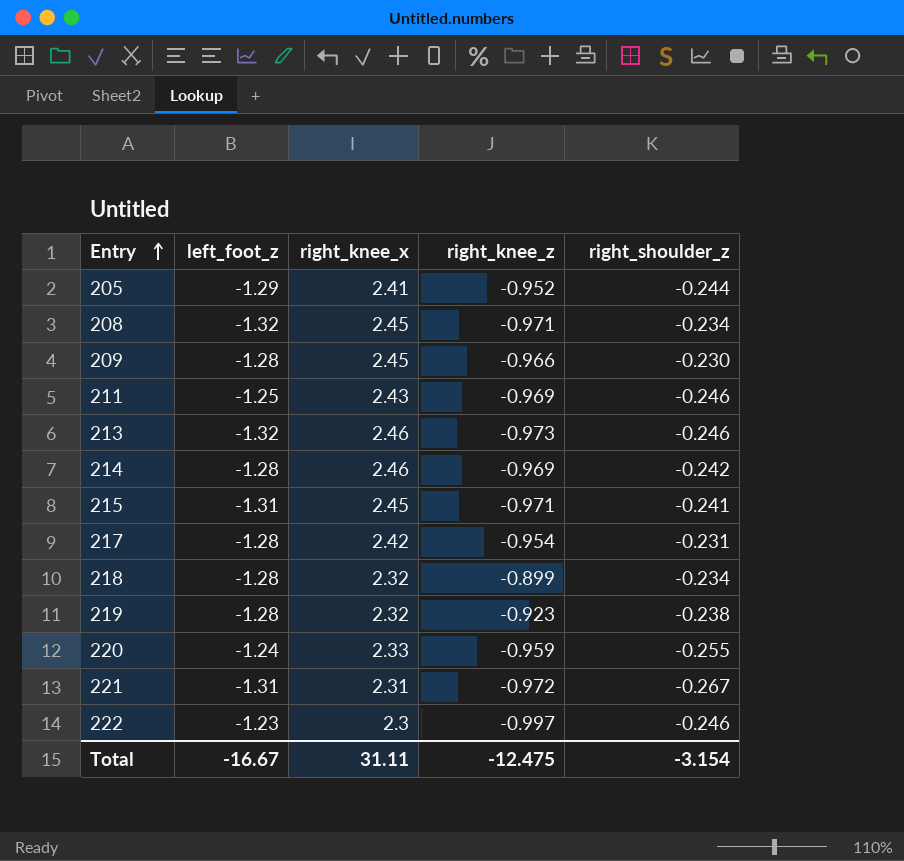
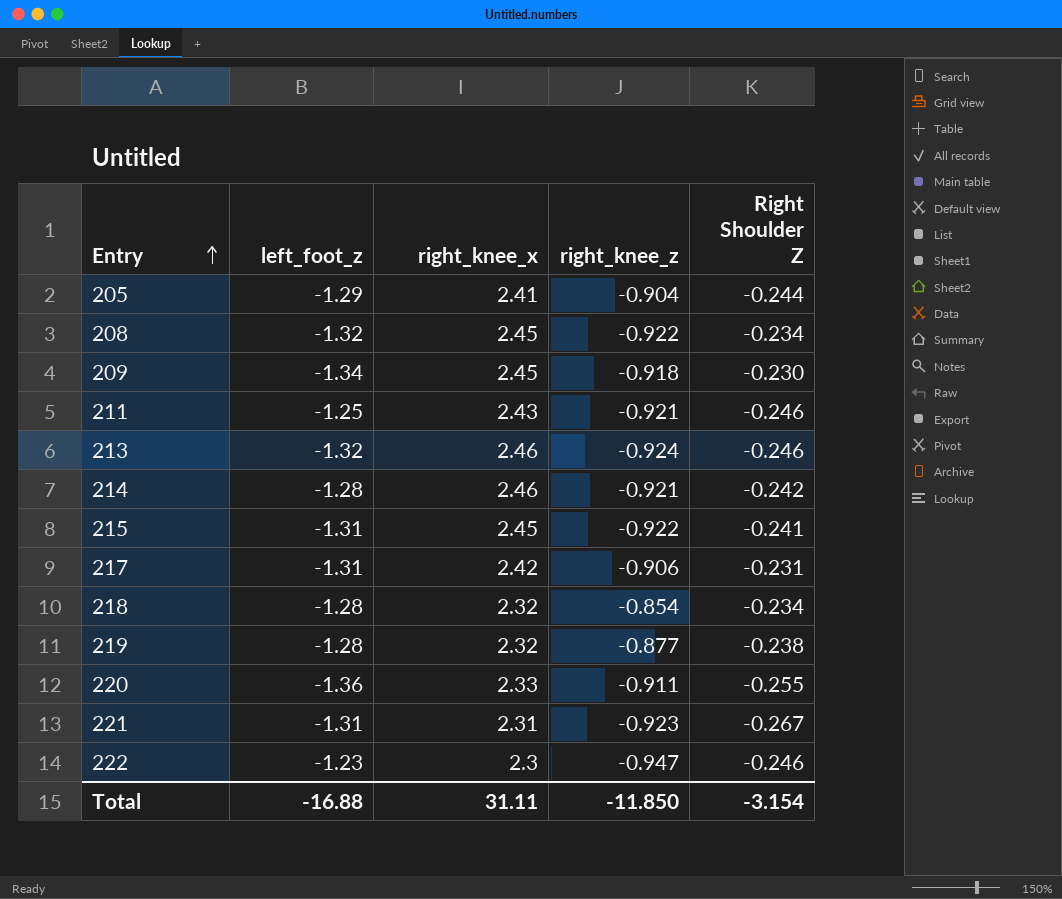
column name: right_shoulder_z -> Right Shoulder Z
205 | right_knee_z: -0.952 -> -0.904
208 | right_knee_z: -0.971 -> -0.922
209 | left_foot_z: -1.28 -> -1.34
209 | right_knee_z: -0.966 -> -0.918
211 | right_knee_z: -0.969 -> -0.921
213 | right_knee_z: -0.973 -> -0.924
214 | right_knee_z: -0.969 -> -0.921
215 | right_knee_z: -0.971 -> -0.922
217 | left_foot_z: -1.28 -> -1.31
217 | right_knee_z: -0.954 -> -0.906
218 | right_knee_z: -0.899 -> -0.854
219 | right_knee_z: -0.923 -> -0.877
220 | left_foot_z: -1.24 -> -1.36
220 | right_knee_z: -0.959 -> -0.911
221 | right_knee_z: -0.972 -> -0.923
222 | right_knee_z: -0.997 -> -0.947
Total | left_foot_z: -16.67 -> -16.88
Total | right_knee_z: -12.475 -> -11.850

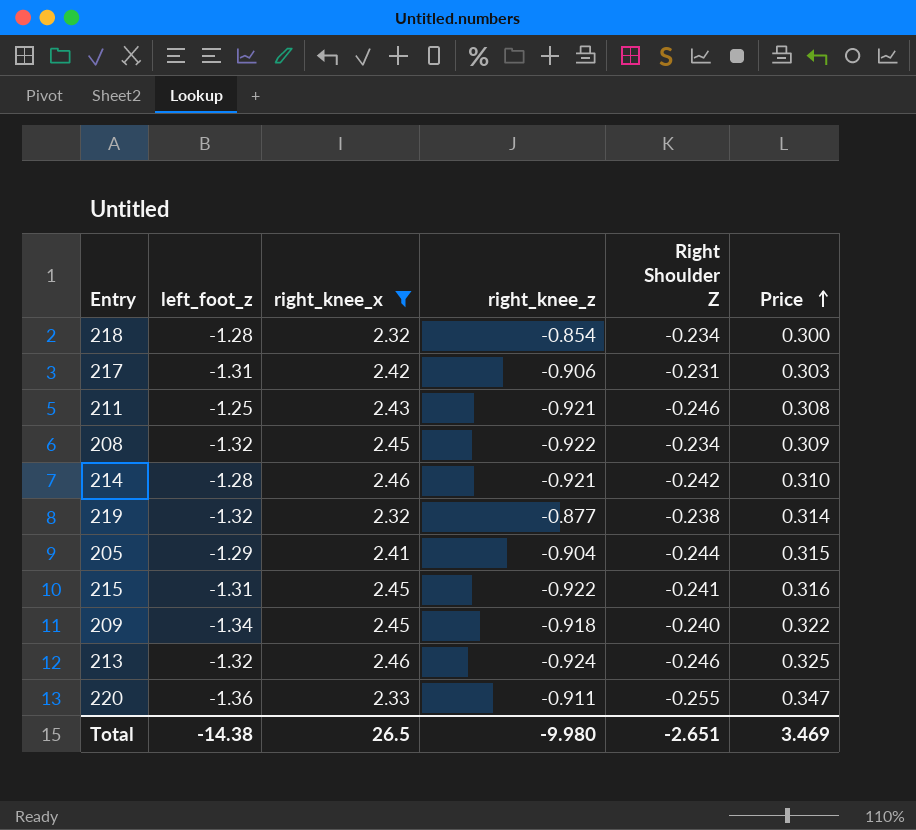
filter: none -> right_knee_x >= 2.32
row order: Entry ascending -> Price ascending
column Price | formula: none -> [left_foot_z] * [Right Shoulder Z]
219 | left_foot_z: -1.28 -> -1.32
209 | Right Shoulder Z: -0.230 -> -0.240
Total | left_foot_z: -16.88 -> -14.38
Total | right_knee_x: 31.11 -> 26.5
Total | right_knee_z: -11.850 -> -9.980
Total | Right Shoulder Z: -3.154 -> -2.651

